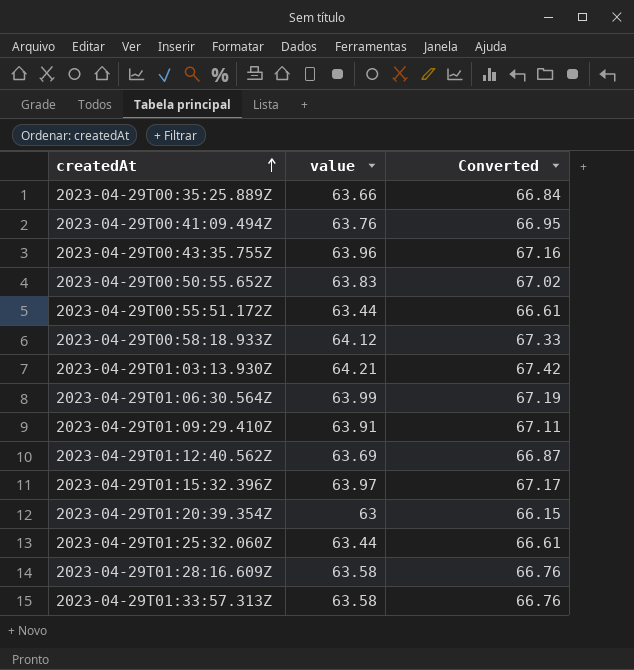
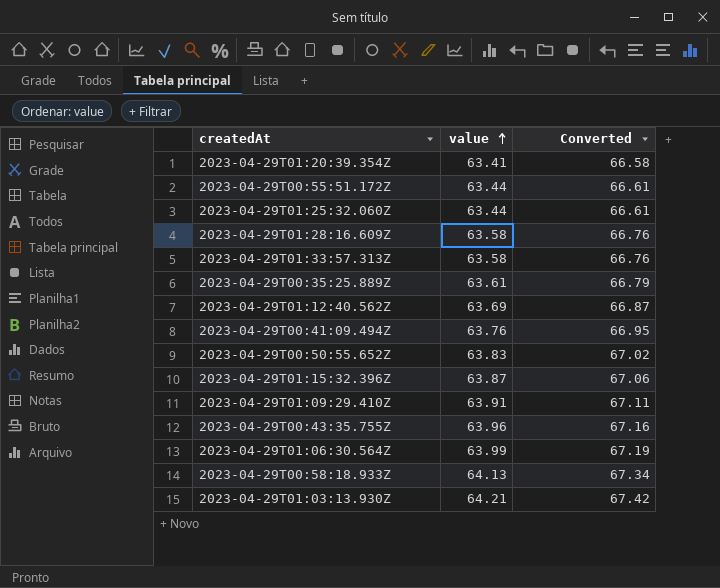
row order: createdAt ascending -> value ascending
2023-04-29T01:20:39.354Z | value: 63 -> 63.41
2023-04-29T01:20:39.354Z | Converted: 66.15 -> 66.58
2023-04-29T00:35:25.889Z | value: 63.66 -> 63.61
2023-04-29T00:35:25.889Z | Converted: 66.84 -> 66.79
2023-04-29T01:15:32.396Z | value: 63.97 -> 63.87
2023-04-29T01:15:32.396Z | Converted: 67.17 -> 67.06
2023-04-29T00:58:18.933Z | value: 64.12 -> 64.13
2023-04-29T00:58:18.933Z | Converted: 67.33 -> 67.34

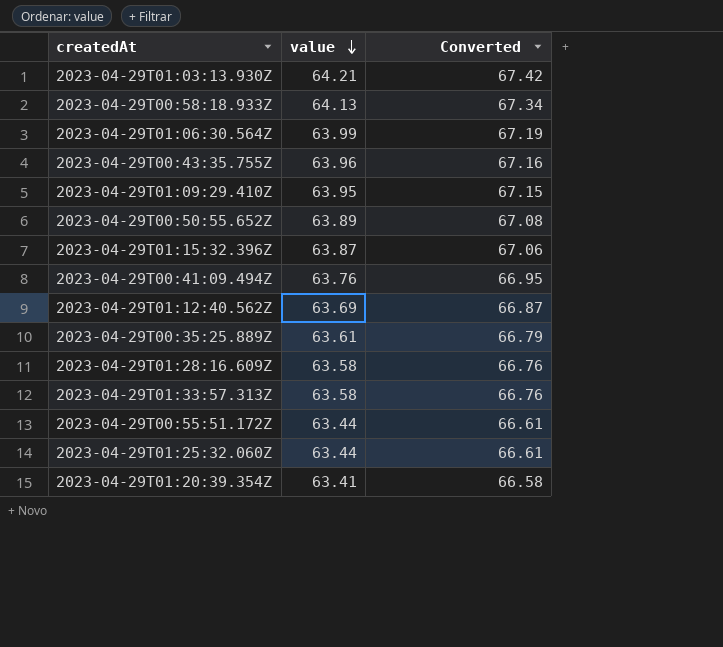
row order: value ascending -> value descending
2023-04-29T01:09:29.410Z | value: 63.91 -> 63.95
2023-04-29T01:09:29.410Z | Converted: 67.11 -> 67.15
2023-04-29T00:50:55.652Z | value: 63.83 -> 63.89
2023-04-29T00:50:55.652Z | Converted: 67.02 -> 67.08

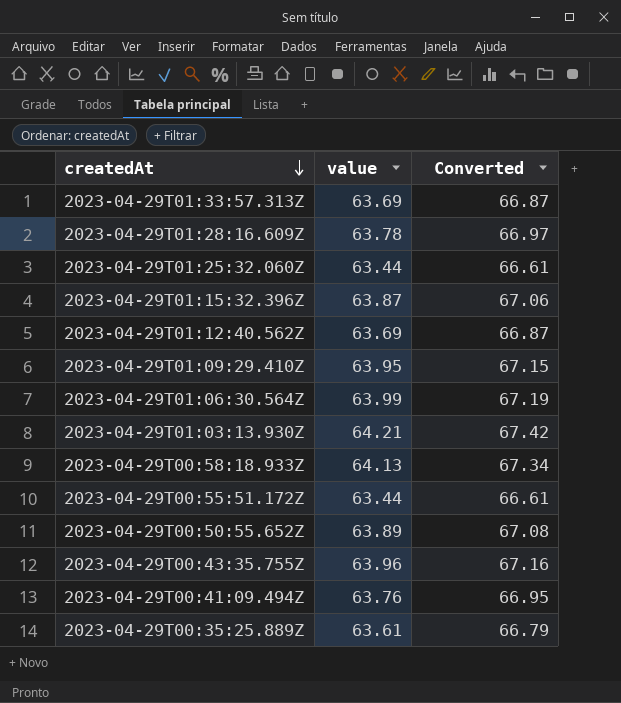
row order: value descending -> createdAt descending
row 2023-04-29T01:20:39.354Z: 63.41 | 66.58 -> none
2023-04-29T01:33:57.313Z | value: 63.58 -> 63.69
2023-04-29T01:33:57.313Z | Converted: 66.76 -> 66.87
2023-04-29T01:28:16.609Z | value: 63.58 -> 63.78
2023-04-29T01:28:16.609Z | Converted: 66.76 -> 66.97

